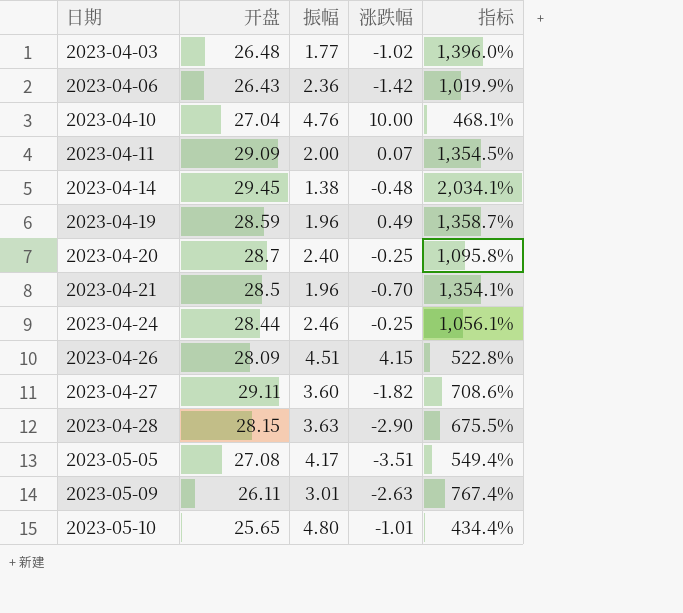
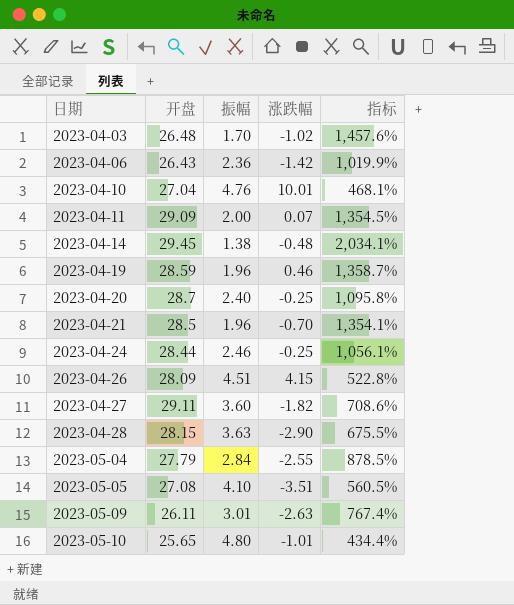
2023-04-03 | 振幅: 1.77 -> 1.70
2023-04-03 | 指标: 1,396.0% -> 1,457.6%
2023-04-10 | 涨跌幅: 10.00 -> 10.01
2023-04-19 | 涨跌幅: 0.49 -> 0.46
row 2023-05-04: none -> 27.79 | 2.84 | -2.55 | 878.5%
2023-05-05 | 振幅: 4.17 -> 4.10
2023-05-05 | 指标: 549.4% -> 560.5%

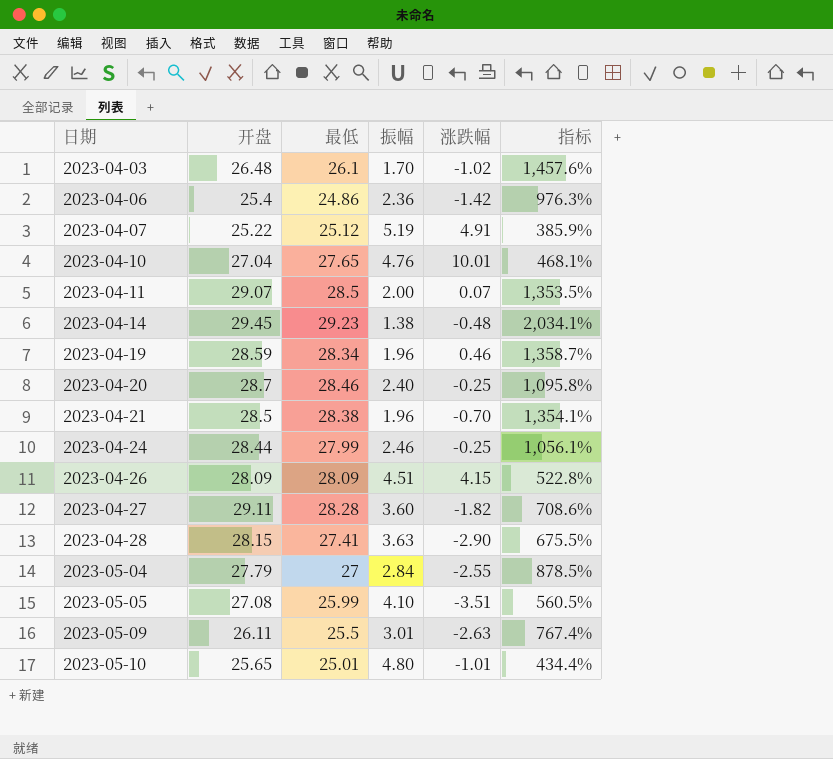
column 最低 | position: none -> 3
2023-04-06 | 开盘: 26.43 -> 25.4
2023-04-06 | 指标: 1,019.9% -> 976.3%
row 2023-04-07: none -> 25.22 | 25.12 | 5.19 | 4.91 | 385.9%
2023-04-11 | 开盘: 29.09 -> 29.07
2023-04-11 | 指标: 1,354.5% -> 1,353.5%

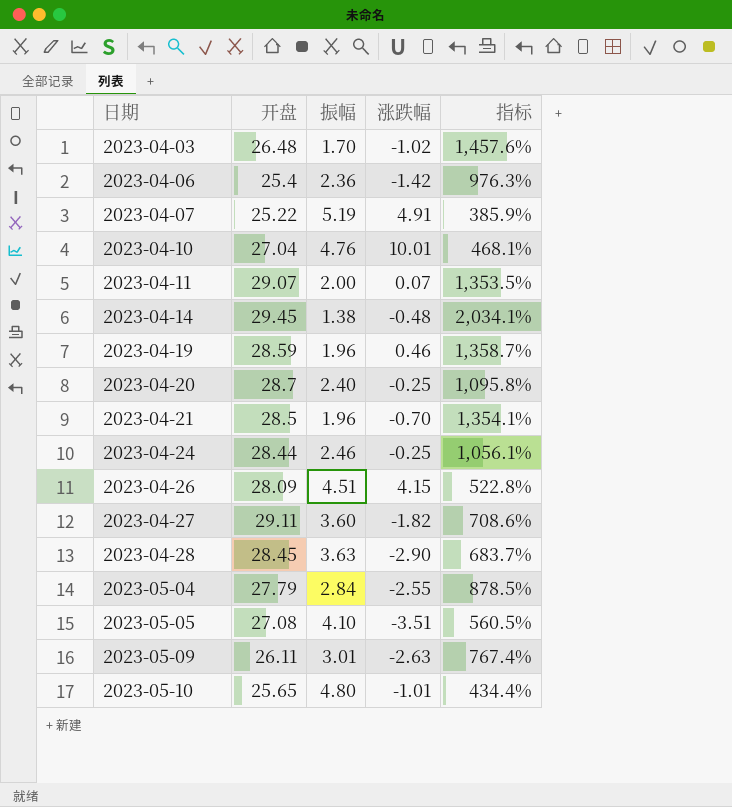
column 最低 | position: 3 -> none
2023-04-28 | 开盘: 28.15 -> 28.45
2023-04-28 | 指标: 675.5% -> 683.7%

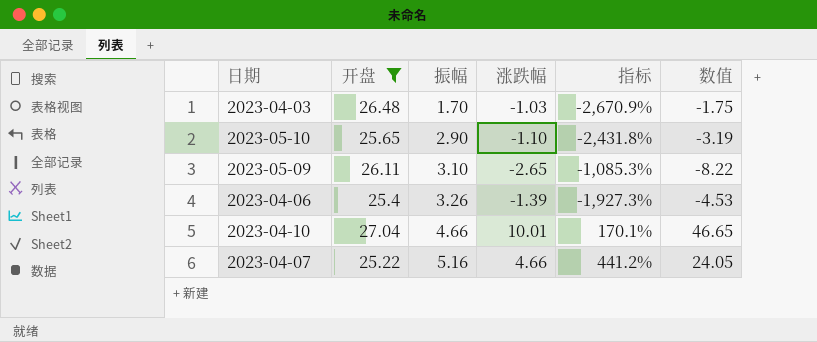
filter: none -> 开盘 <= 27.04
row order: 日期 ascending -> 振幅 ascending
column 指标 | formula: ([开盘] - [振幅]) / [振幅] -> ([开盘] - [涨跌幅]) / [涨跌幅]
column 数值 | formula: none -> [振幅] * [涨跌幅]
2023-04-03 | 涨跌幅: -1.02 -> -1.03
2023-05-10 | 振幅: 4.80 -> 2.90
2023-05-10 | 涨跌幅: -1.01 -> -1.10
2023-05-09 | 振幅: 3.01 -> 3.10
2023-05-09 | 涨跌幅: -2.63 -> -2.65
2023-04-06 | 振幅: 2.36 -> 3.26
2023-04-06 | 涨跌幅: -1.42 -> -1.39
2023-04-10 | 振幅: 4.76 -> 4.66
2023-04-07 | 振幅: 5.19 -> 5.16
2023-04-07 | 涨跌幅: 4.91 -> 4.66

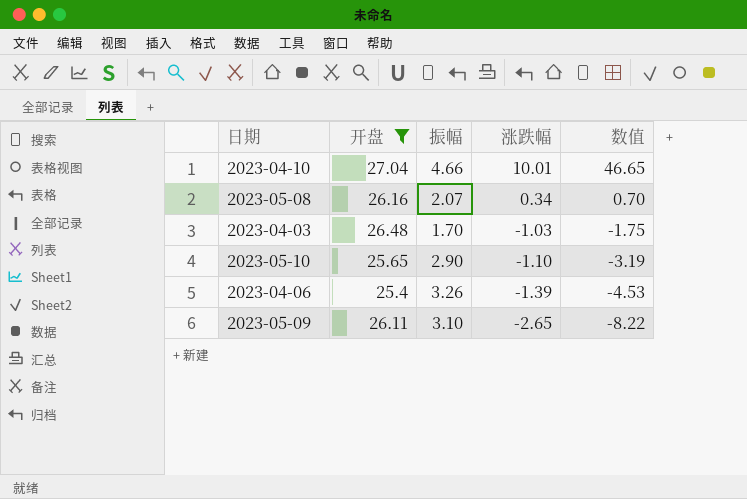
row order: 振幅 ascending -> 涨跌幅 descending
column 指标 | formula: ([开盘] - [涨跌幅]) / [涨跌幅] -> none
row 2023-04-07: 25.22 | 5.16 | 4.66 | 441.2% | 24.05 -> none
row 2023-05-08: none -> 26.16 | 2.07 | 0.34 | 0.70

